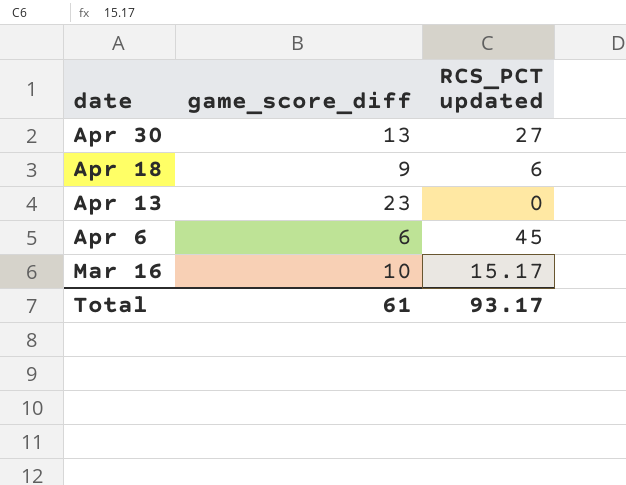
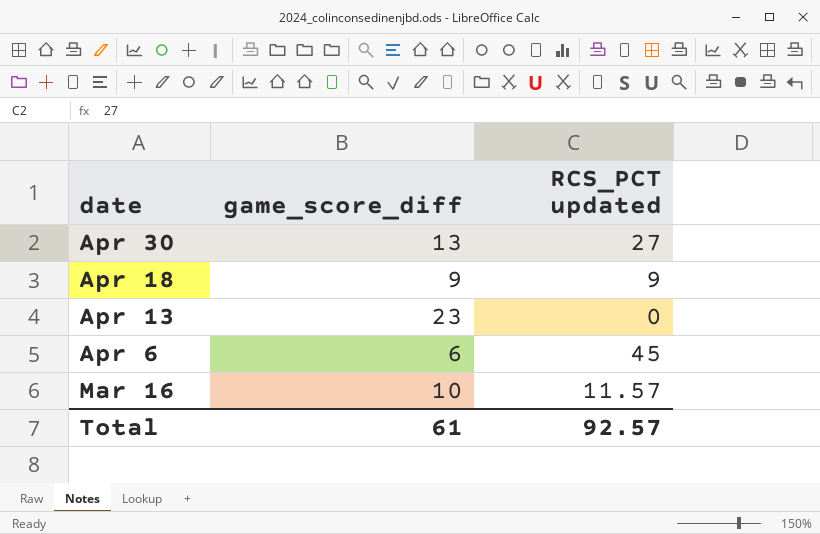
Apr 18 | RCS_PCT updated: 6 -> 9
Mar 16 | RCS_PCT updated: 15.17 -> 11.57
Total | RCS_PCT updated: 93.17 -> 92.57

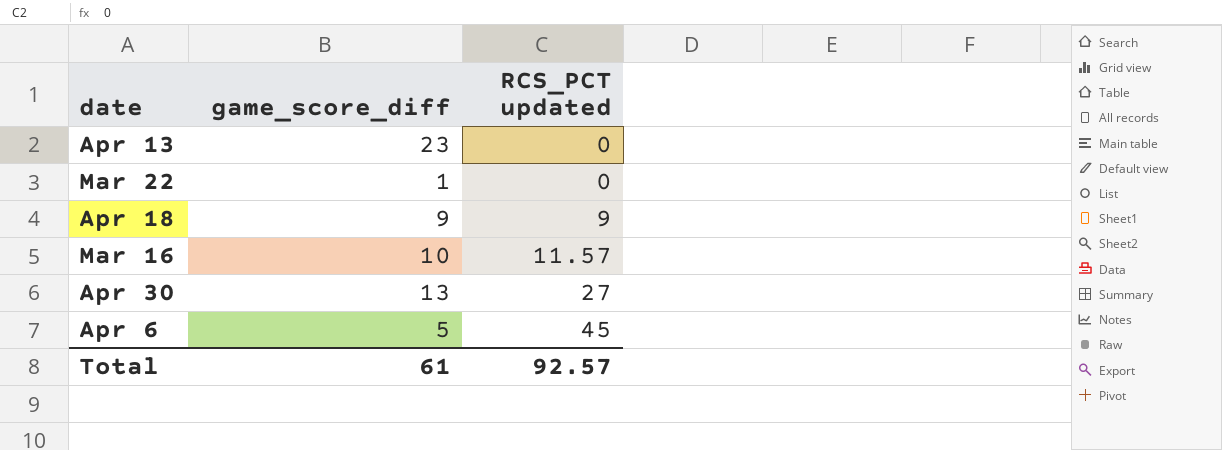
row order: date descending -> RCS_PCT updated ascending
row Mar 22: none -> 1 | 0
Apr 6 | game_score_diff: 6 -> 5

